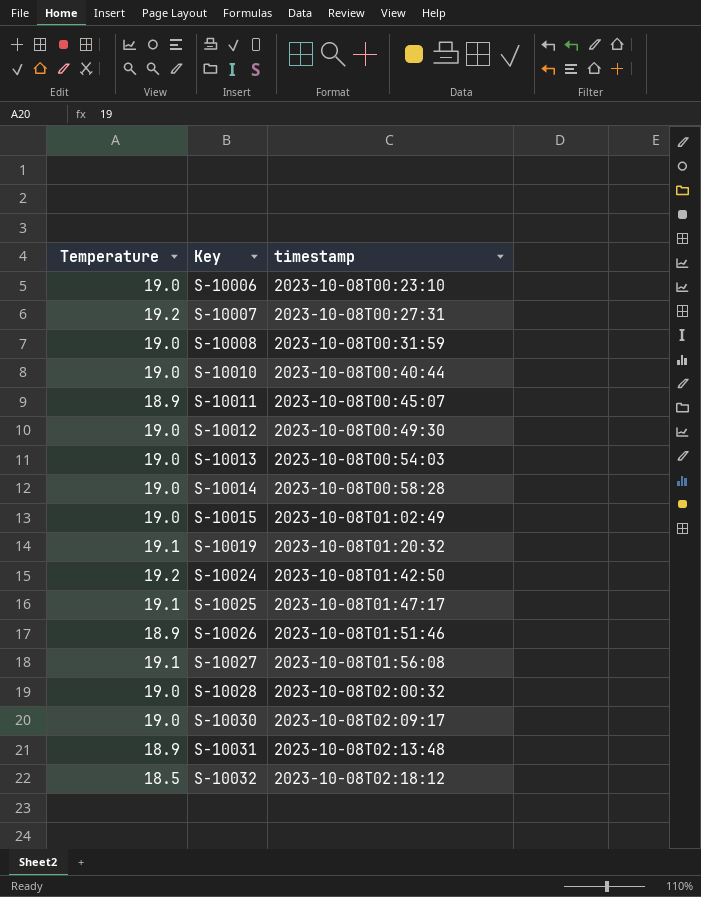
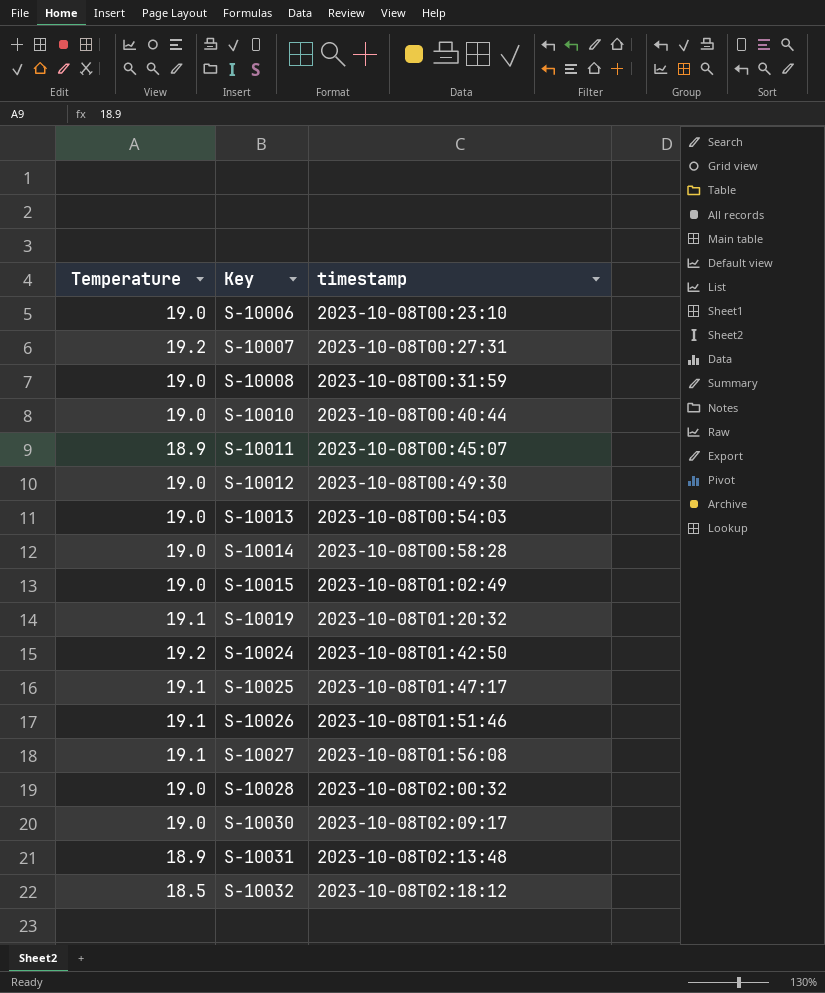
S-10026 | Temperature: 18.9 -> 19.1

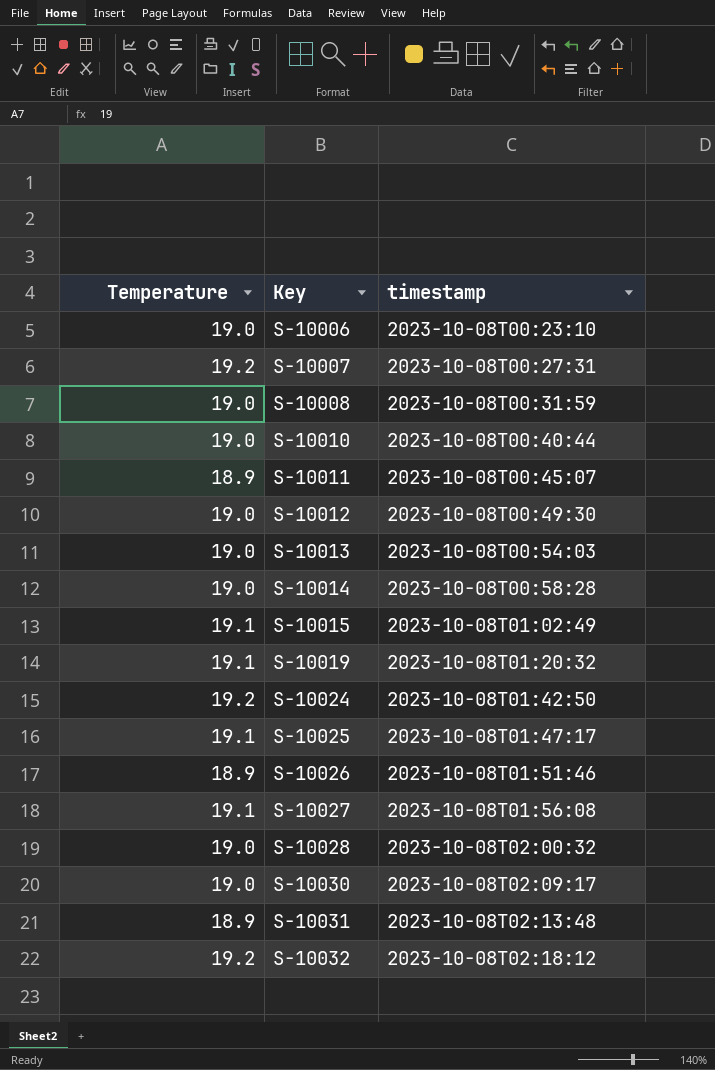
S-10015 | Temperature: 19.0 -> 19.1
S-10026 | Temperature: 19.1 -> 18.9
S-10032 | Temperature: 18.5 -> 19.2

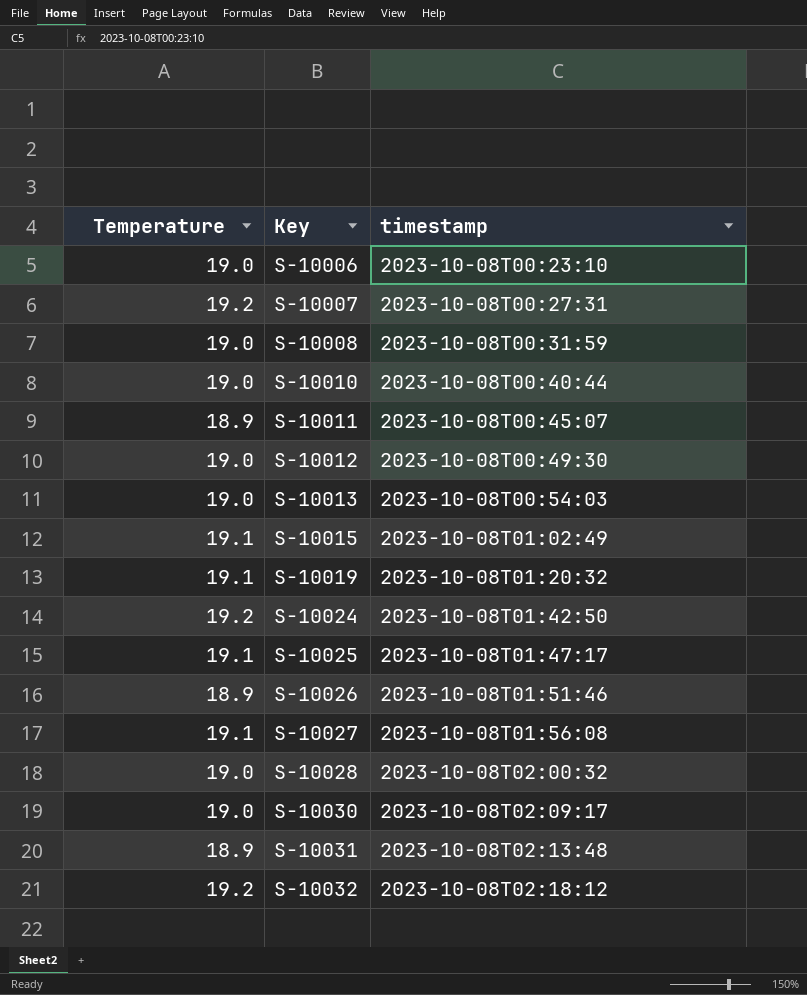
row S-10014: 19.0 | 2023-10-08T00:58:28 -> none

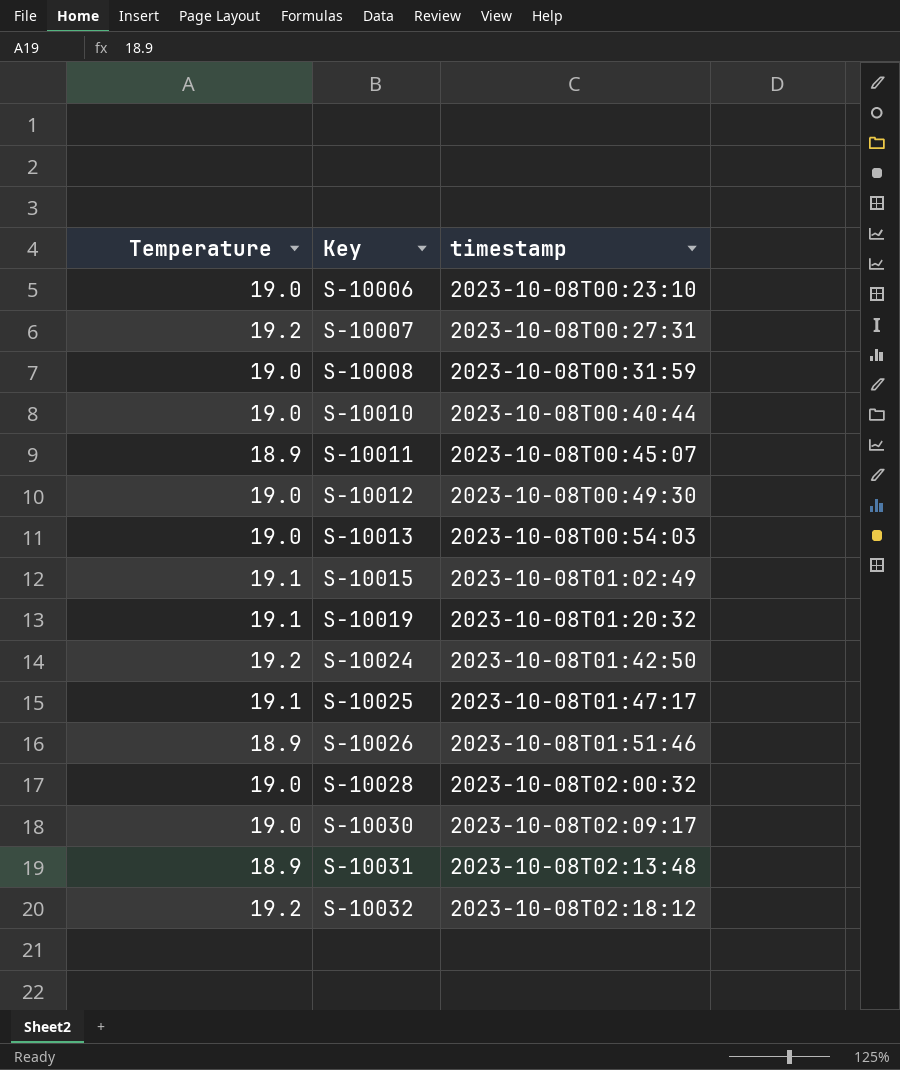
row S-10027: 19.1 | 2023-10-08T01:56:08 -> none

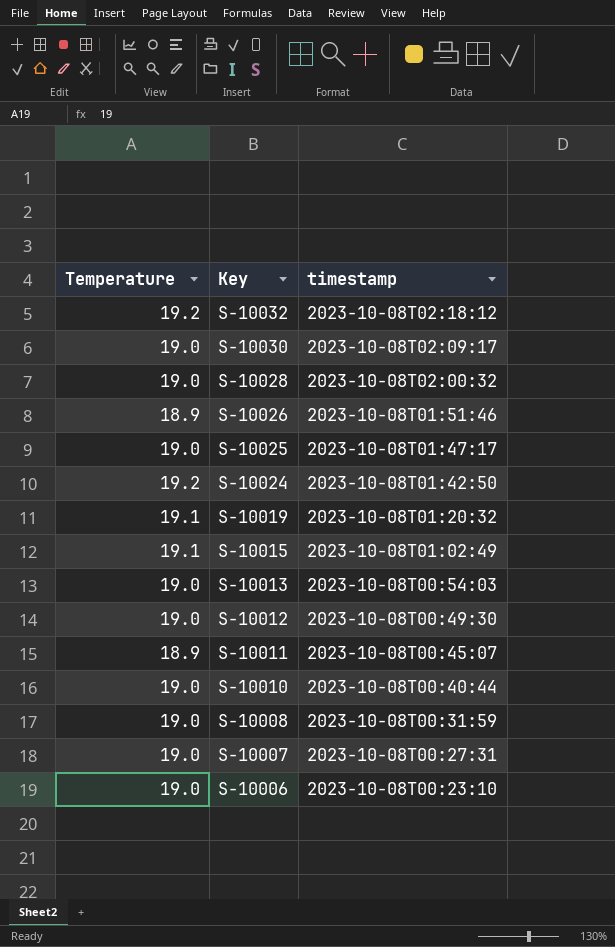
row order: Key ascending -> Key descending
row S-10031: 18.9 | 2023-10-08T02:13:48 -> none
S-10025 | Temperature: 19.1 -> 19.0
S-10007 | Temperature: 19.2 -> 19.0

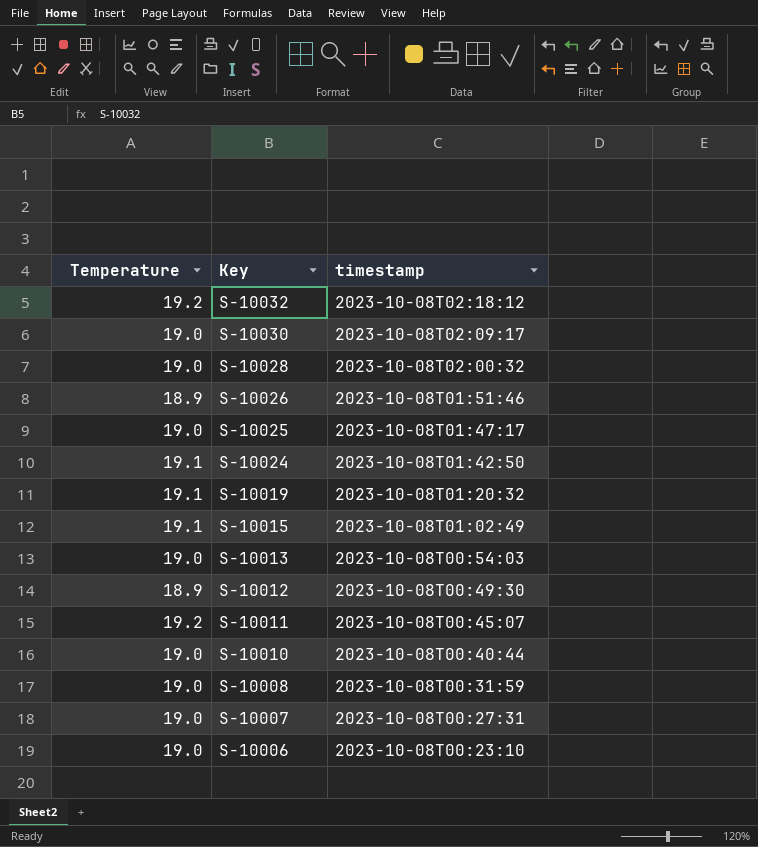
S-10024 | Temperature: 19.2 -> 19.1
S-10012 | Temperature: 19.0 -> 18.9
S-10011 | Temperature: 18.9 -> 19.2

